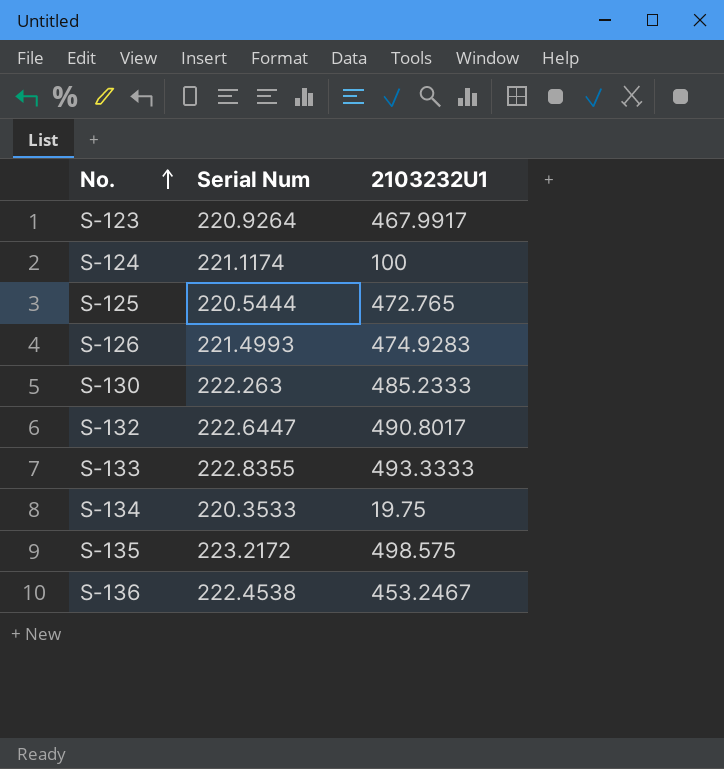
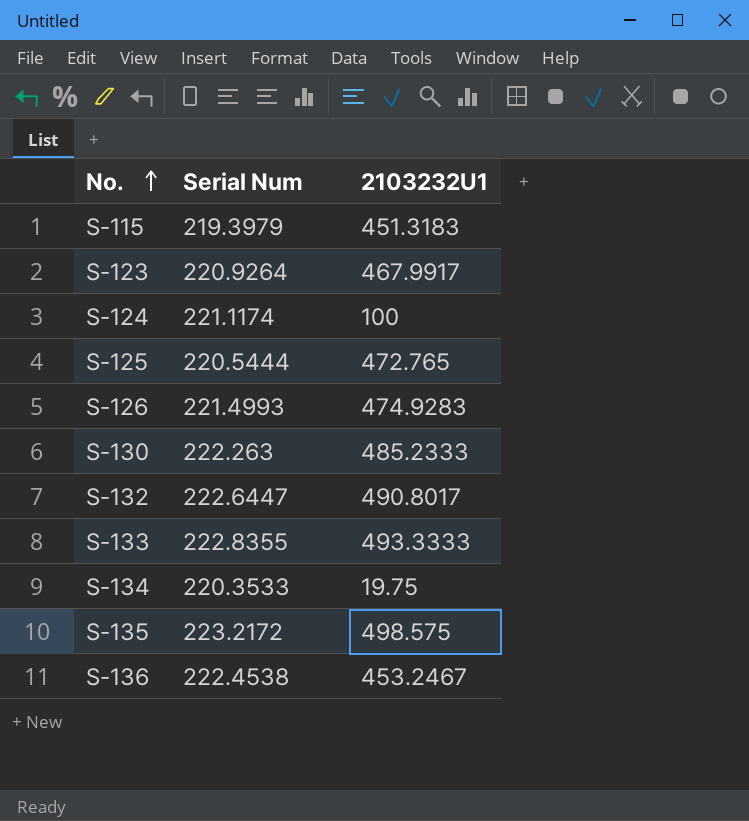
row S-115: none -> 219.3979 | 451.3183

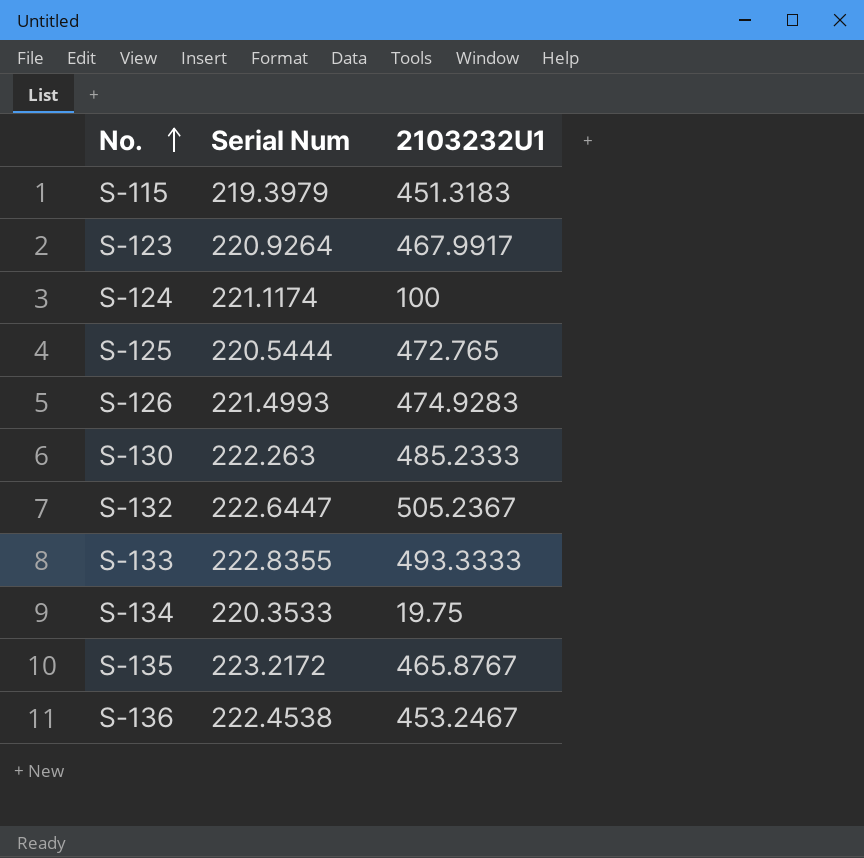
S-132 | 2103232U1: 490.8017 -> 505.2367
S-135 | 2103232U1: 498.575 -> 465.8767

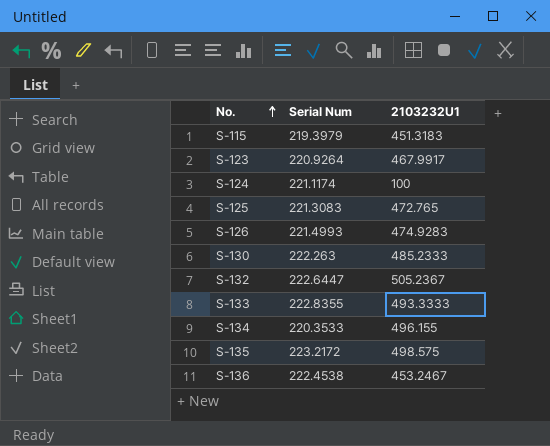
S-125 | Serial Num: 220.5444 -> 221.3083
S-134 | 2103232U1: 19.75 -> 496.155
S-135 | 2103232U1: 465.8767 -> 498.575

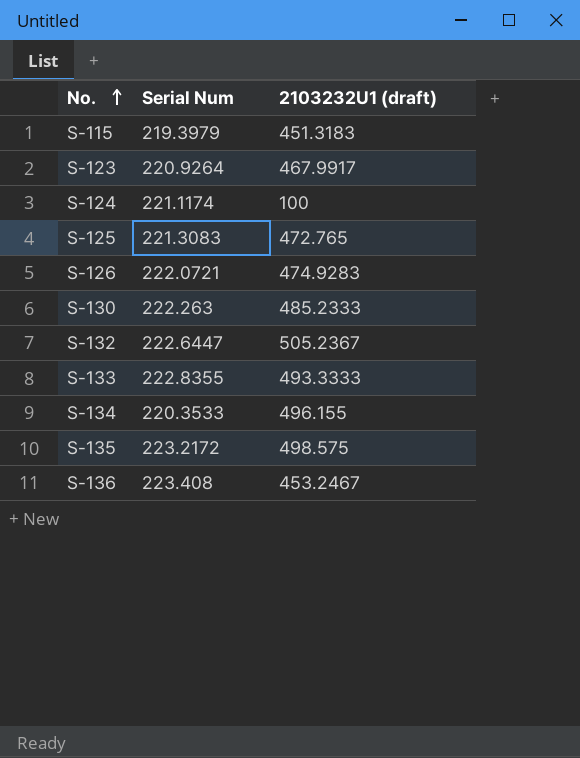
column name: 2103232U1 -> 2103232U1 (draft)
S-126 | Serial Num: 221.4993 -> 222.0721
S-136 | Serial Num: 222.4538 -> 223.408

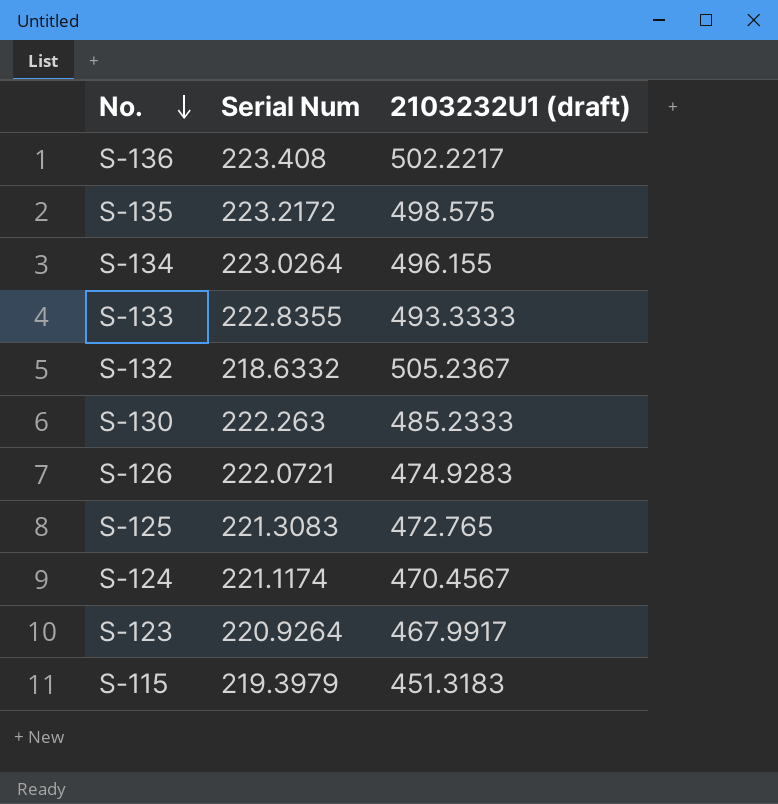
row order: No. ascending -> No. descending
S-136 | 2103232U1 (draft): 453.2467 -> 502.2217
S-134 | Serial Num: 220.3533 -> 223.0264
S-132 | Serial Num: 222.6447 -> 218.6332
S-124 | 2103232U1 (draft): 100 -> 470.4567

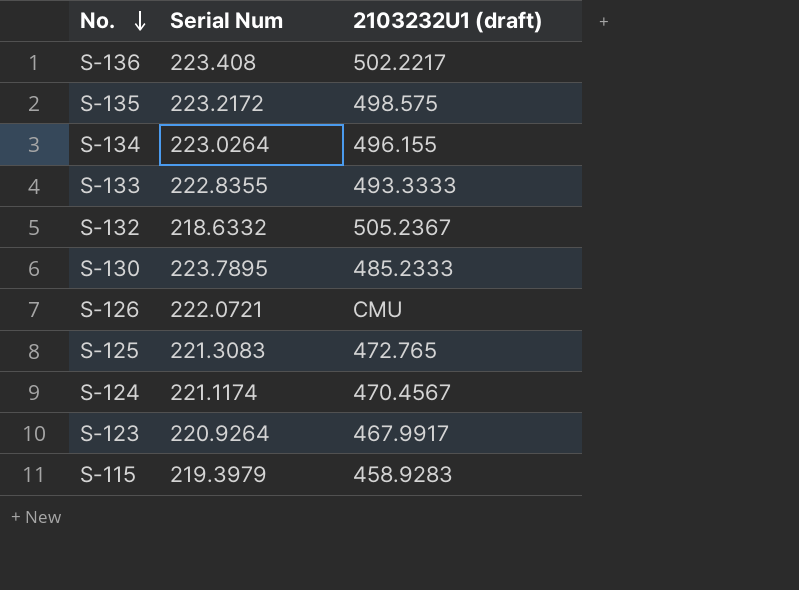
S-130 | Serial Num: 222.263 -> 223.7895
S-126 | 2103232U1 (draft): 474.9283 -> CMU
S-115 | 2103232U1 (draft): 451.3183 -> 458.9283

